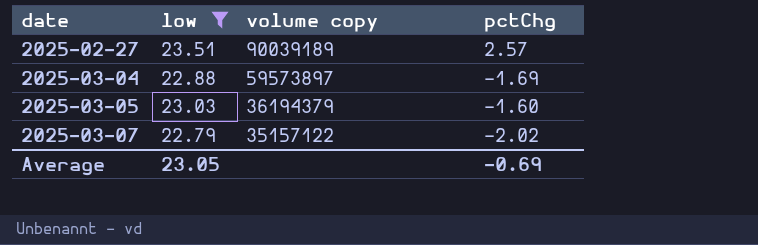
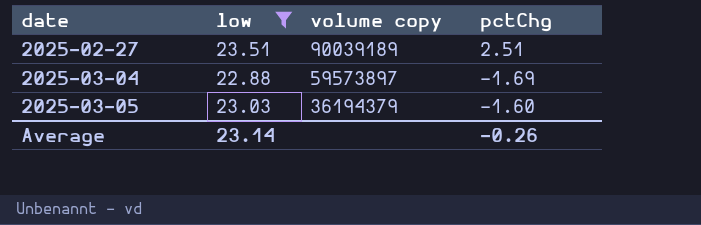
row 2025-03-07: 22.79 | 35157122 | -2.02 -> none
2025-02-27 | pctChg: 2.57 -> 2.51
Average | low: 23.05 -> 23.14
Average | pctChg: -0.69 -> -0.26

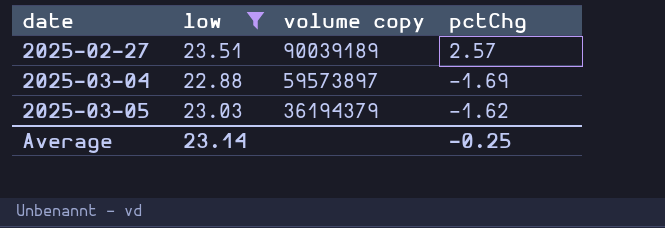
2025-02-27 | pctChg: 2.51 -> 2.57
2025-03-05 | pctChg: -1.60 -> -1.62
Average | pctChg: -0.26 -> -0.25

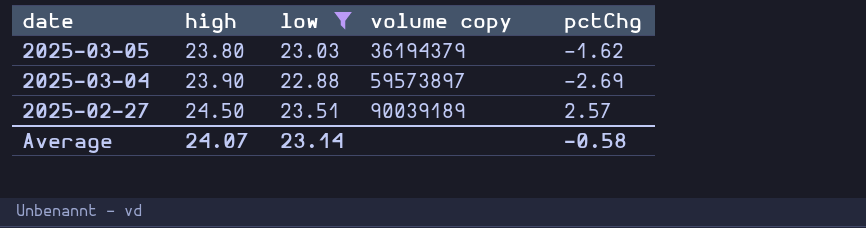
row order: date ascending -> date descending
column high | position: none -> 2
2025-03-04 | pctChg: -1.69 -> -2.69
Average | pctChg: -0.25 -> -0.58

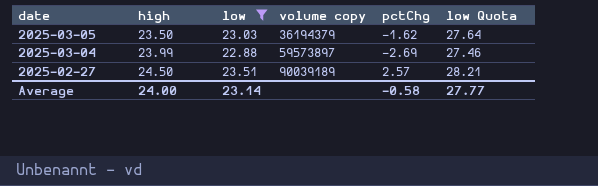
column low Quota | formula: none -> [low] * 1.2
2025-03-05 | high: 23.80 -> 23.50
2025-03-04 | high: 23.90 -> 23.99
Average | high: 24.07 -> 24.00

